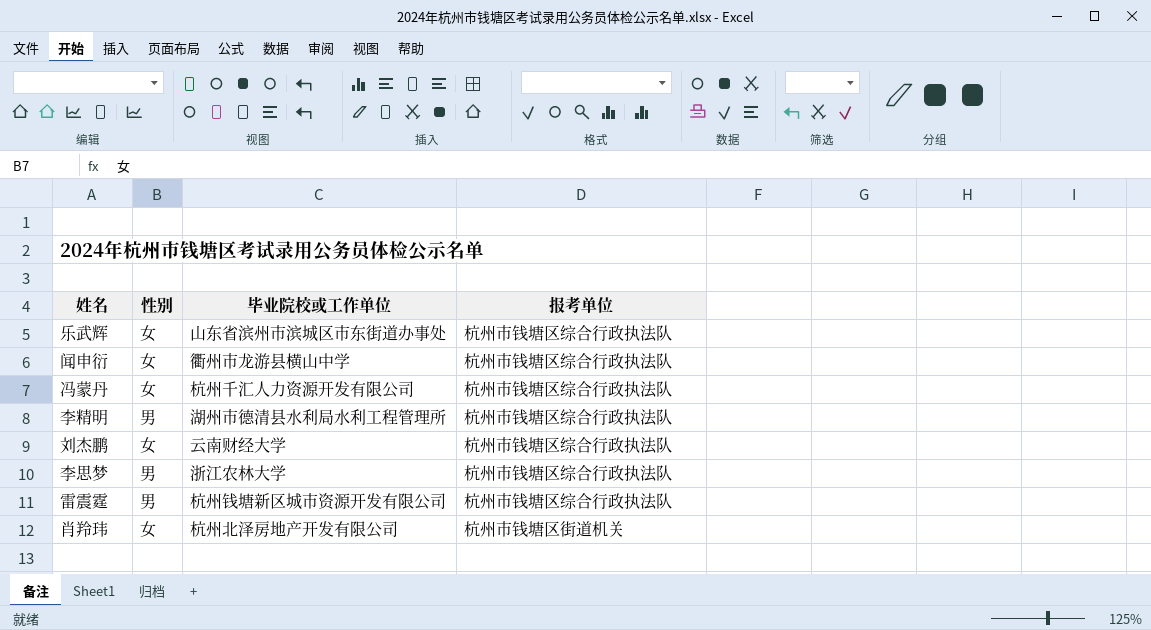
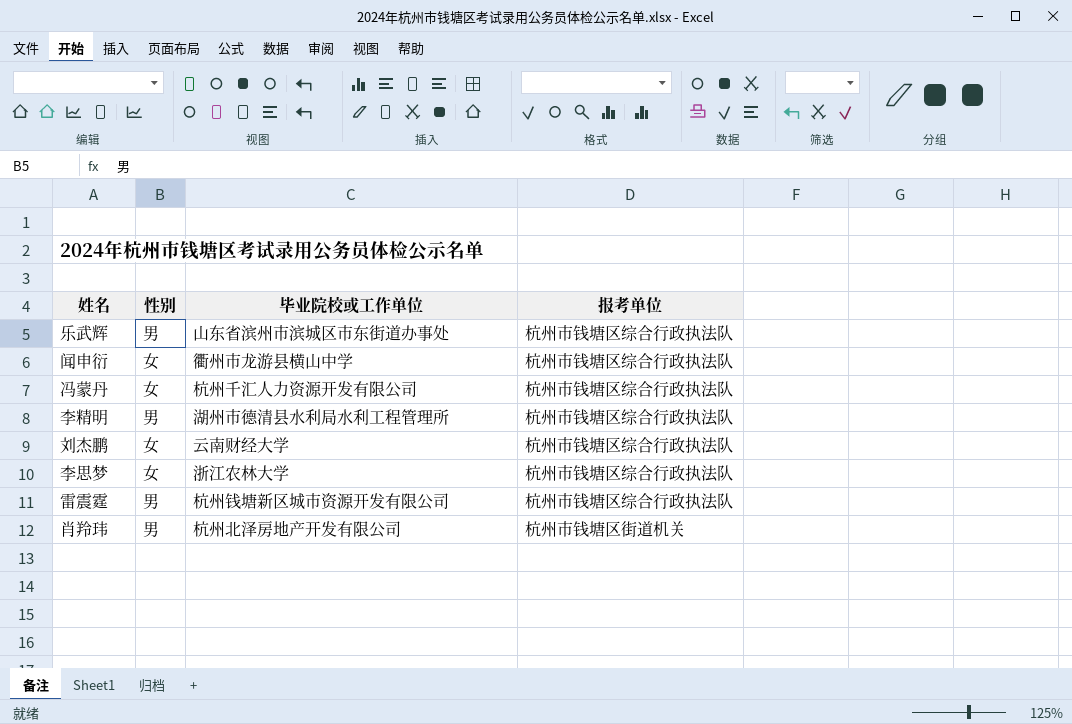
乐武辉 | 性别: 女 -> 男
李思梦 | 性别: 男 -> 女
肖羚玮 | 性别: 女 -> 男

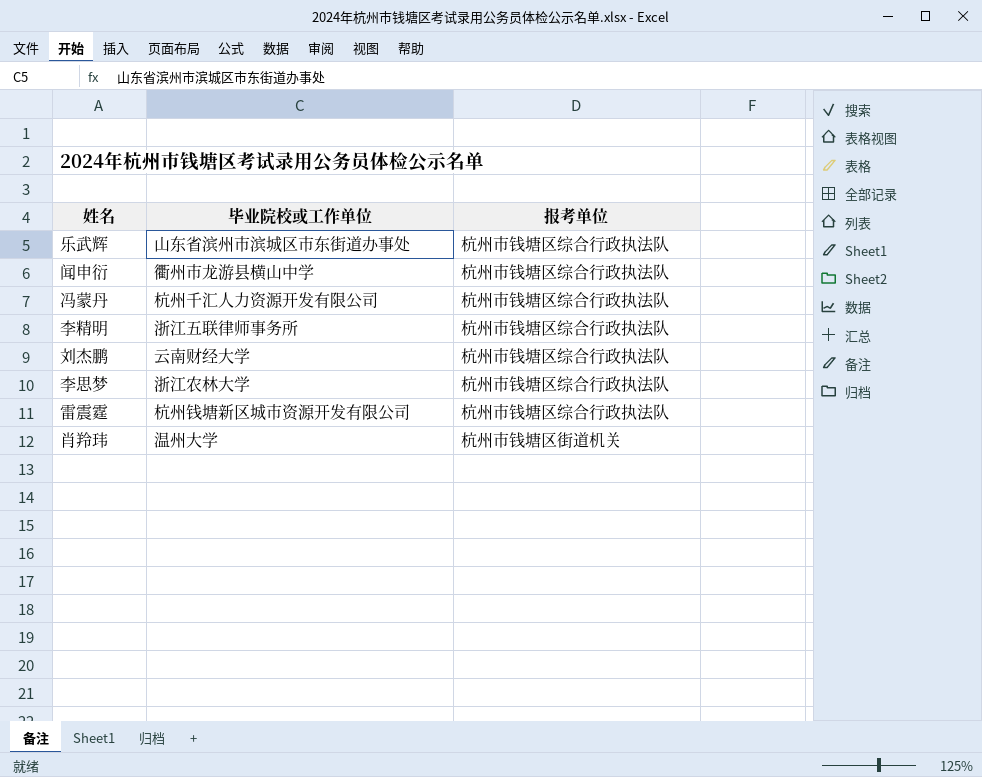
column 性别 | position: 2 -> none
李精明 | 毕业院校或工作单位: 湖州市德清县水利局水利工程管理所 -> 浙江五联律师事务所
肖羚玮 | 毕业院校或工作单位: 杭州北泽房地产开发有限公司 -> 温州大学

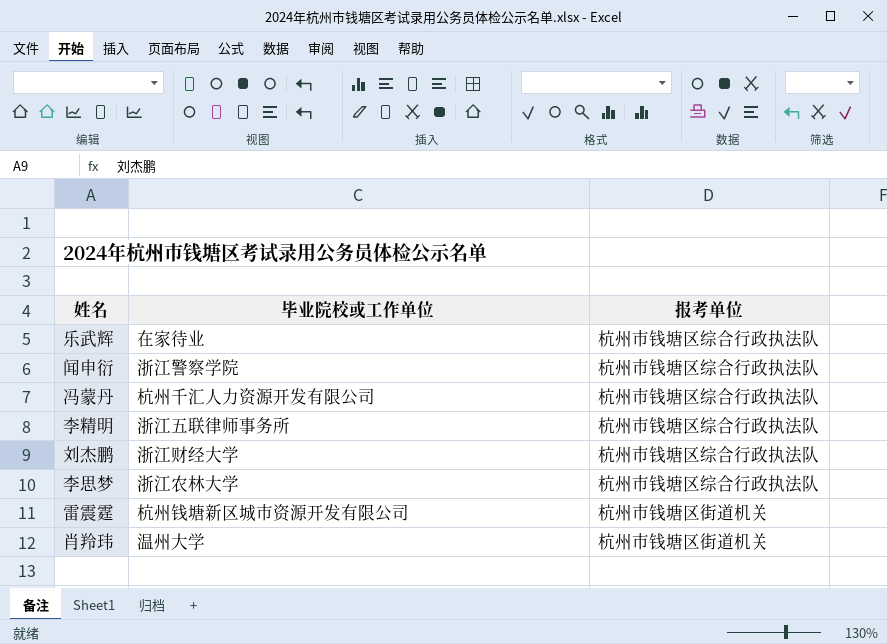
乐武辉 | 毕业院校或工作单位: 山东省滨州市滨城区市东街道办事处 -> 在家待业
闻申衍 | 毕业院校或工作单位: 衢州市龙游县横山中学 -> 浙江警察学院
刘杰鹏 | 毕业院校或工作单位: 云南财经大学 -> 浙江财经大学
雷震霆 | 报考单位: 杭州市钱塘区综合行政执法队 -> 杭州市钱塘区街道机关

